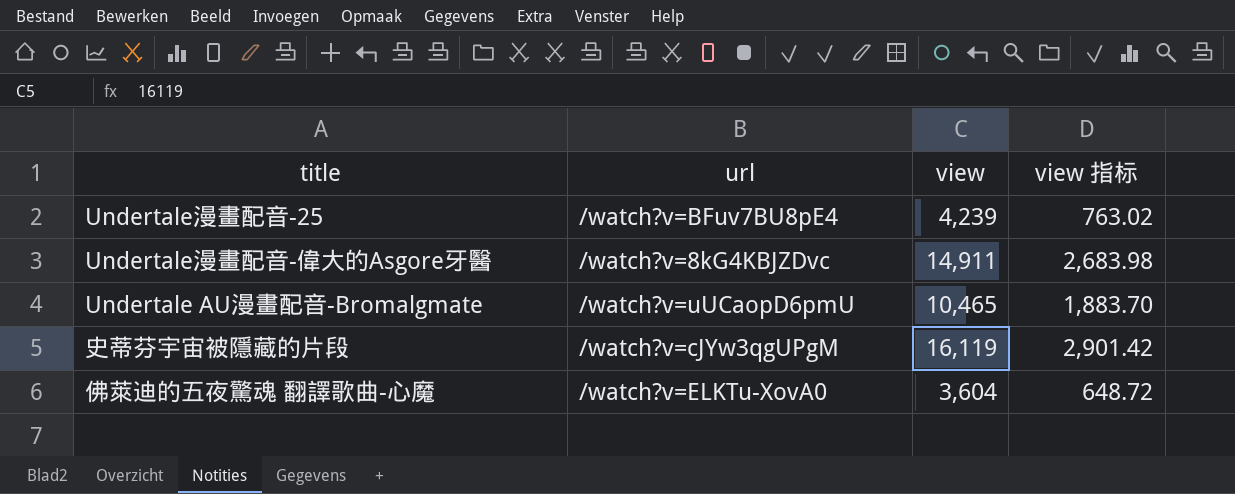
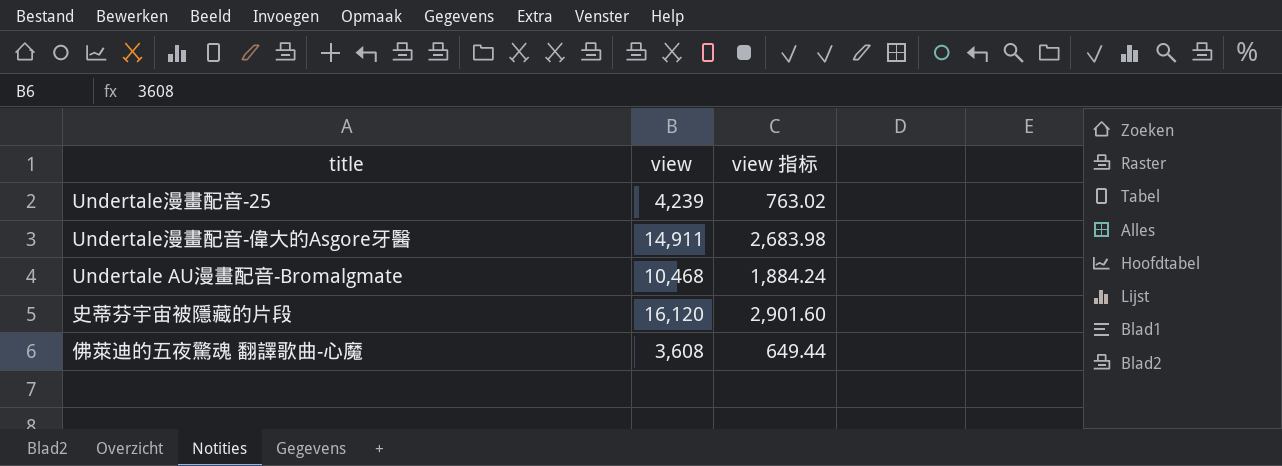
column url | position: 2 -> none
Undertale AU漫畫配音-Bromalgmate | view: 10,465 -> 10,468
Undertale AU漫畫配音-Bromalgmate | view 指标: 1,883.70 -> 1,884.24
史蒂芬宇宙被隱藏的片段 | view: 16,119 -> 16,120
史蒂芬宇宙被隱藏的片段 | view 指标: 2,901.42 -> 2,901.60
佛萊迪的五夜驚魂 翻譯歌曲-心魔 | view: 3,604 -> 3,608
佛萊迪的五夜驚魂 翻譯歌曲-心魔 | view 指标: 648.72 -> 649.44

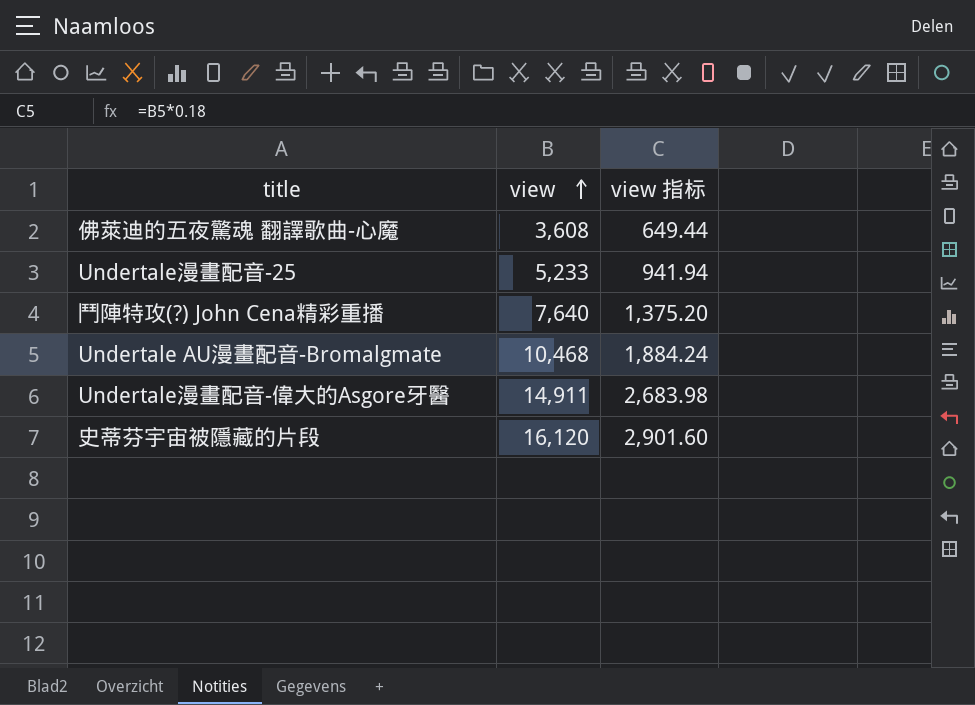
row order: none -> view ascending
Undertale漫畫配音-25 | view: 4,239 -> 5,233
Undertale漫畫配音-25 | view 指标: 763.02 -> 941.94
row 鬥陣特攻(?) John Cena精彩重播: none -> 7,640 | 1,375.20

